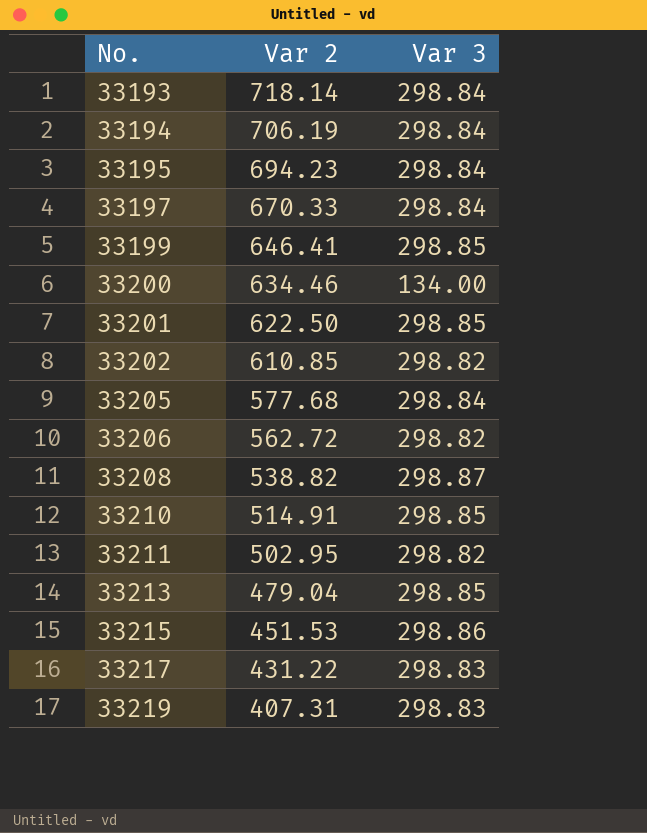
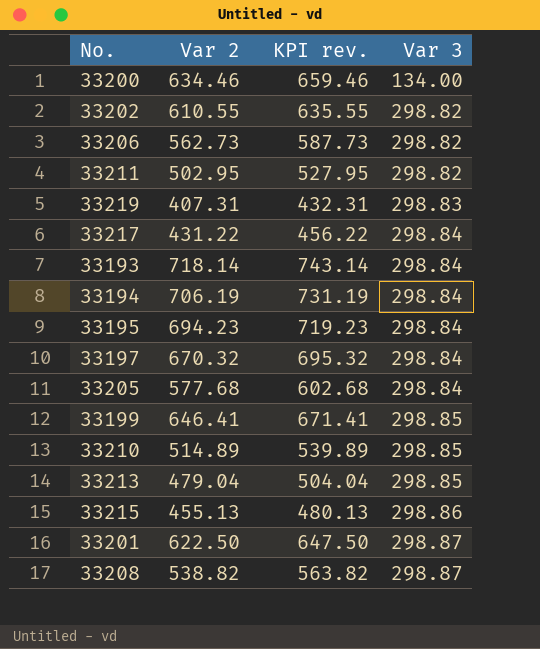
row order: No. ascending -> Var 3 ascending
column KPI rev. | formula: none -> [Var 2] + 25
33202 | Var 2: 610.85 -> 610.55
33206 | Var 2: 562.72 -> 562.73
33217 | Var 3: 298.83 -> 298.84
33197 | Var 2: 670.33 -> 670.32
33210 | Var 2: 514.91 -> 514.89
33215 | Var 2: 451.53 -> 455.13
33201 | Var 3: 298.85 -> 298.87

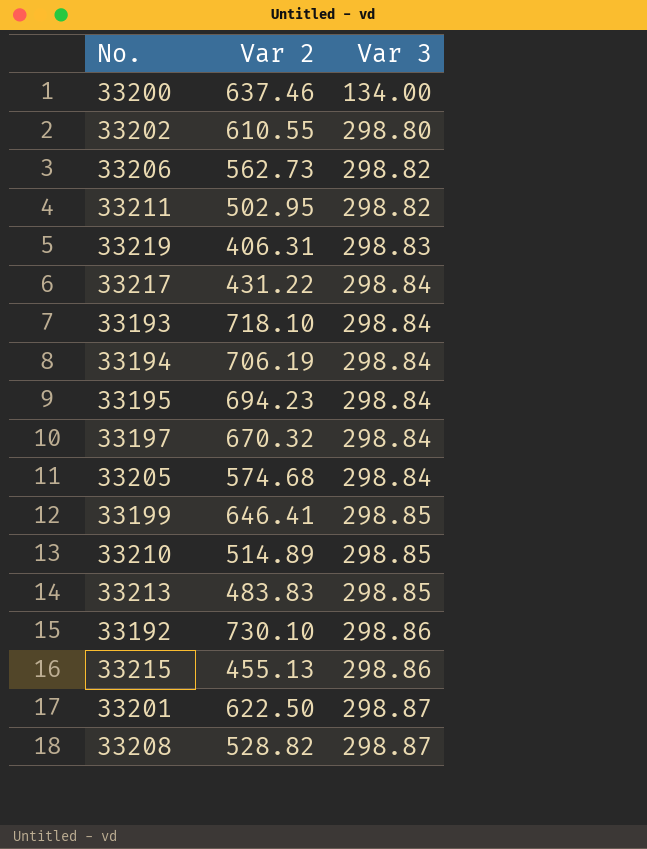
column KPI rev. | formula: [Var 2] + 25 -> none
33200 | Var 2: 634.46 -> 637.46
33202 | Var 3: 298.82 -> 298.80
33219 | Var 2: 407.31 -> 406.31
33193 | Var 2: 718.14 -> 718.10
33205 | Var 2: 577.68 -> 574.68
33213 | Var 2: 479.04 -> 483.83
row 33192: none -> 730.10 | 298.86
33208 | Var 2: 538.82 -> 528.82

